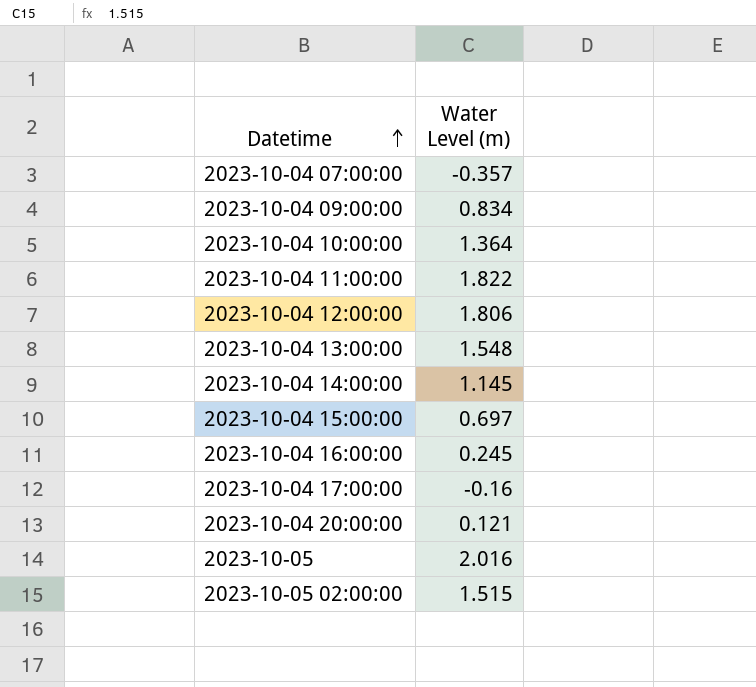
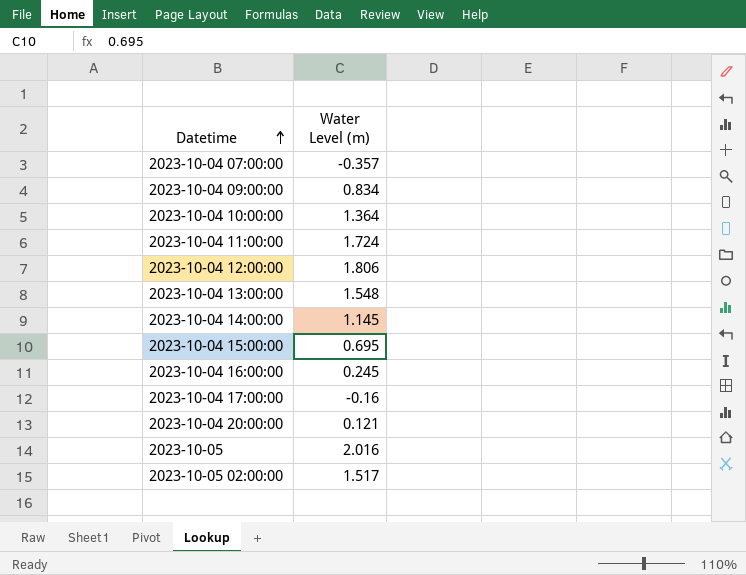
2023-10-04 11:00:00 | Water Level (m): 1.822 -> 1.724
2023-10-04 15:00:00 | Water Level (m): 0.697 -> 0.695
2023-10-05 02:00:00 | Water Level (m): 1.515 -> 1.517

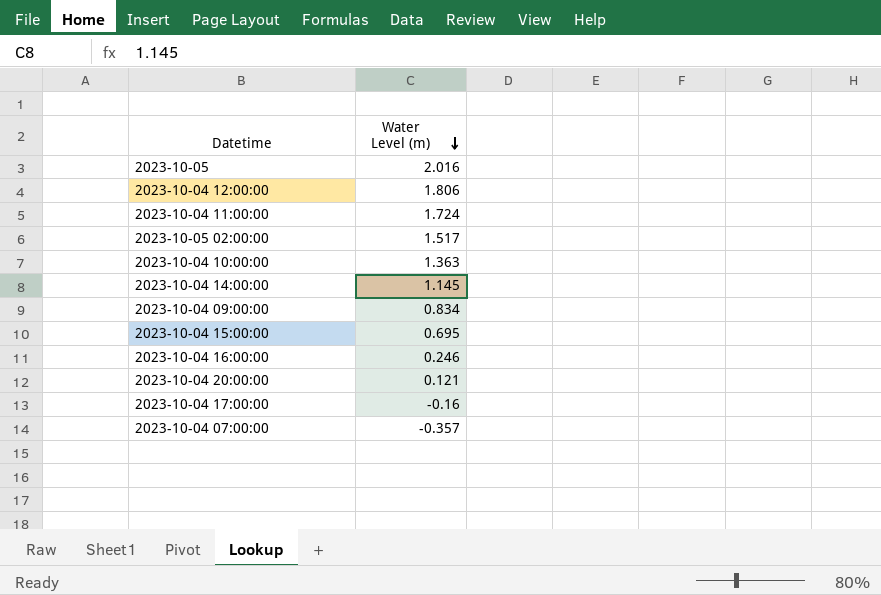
row order: Datetime ascending -> Water Level (m) descending
row 2023-10-04 13:00:00: 1.548 -> none
2023-10-04 10:00:00 | Water Level (m): 1.364 -> 1.363
2023-10-04 16:00:00 | Water Level (m): 0.245 -> 0.246

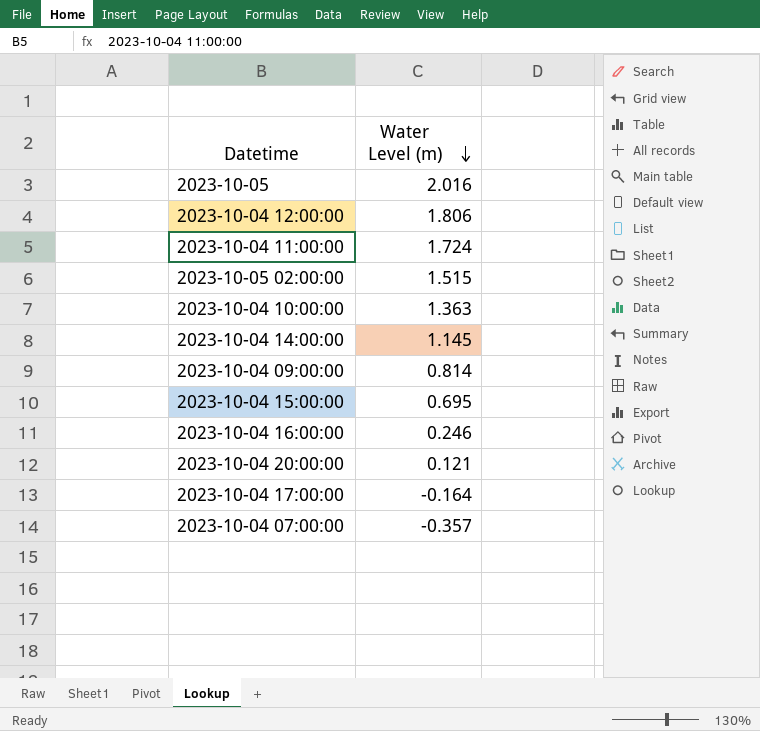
2023-10-05 02:00:00 | Water Level (m): 1.517 -> 1.515
2023-10-04 09:00:00 | Water Level (m): 0.834 -> 0.814
2023-10-04 17:00:00 | Water Level (m): -0.16 -> -0.164

